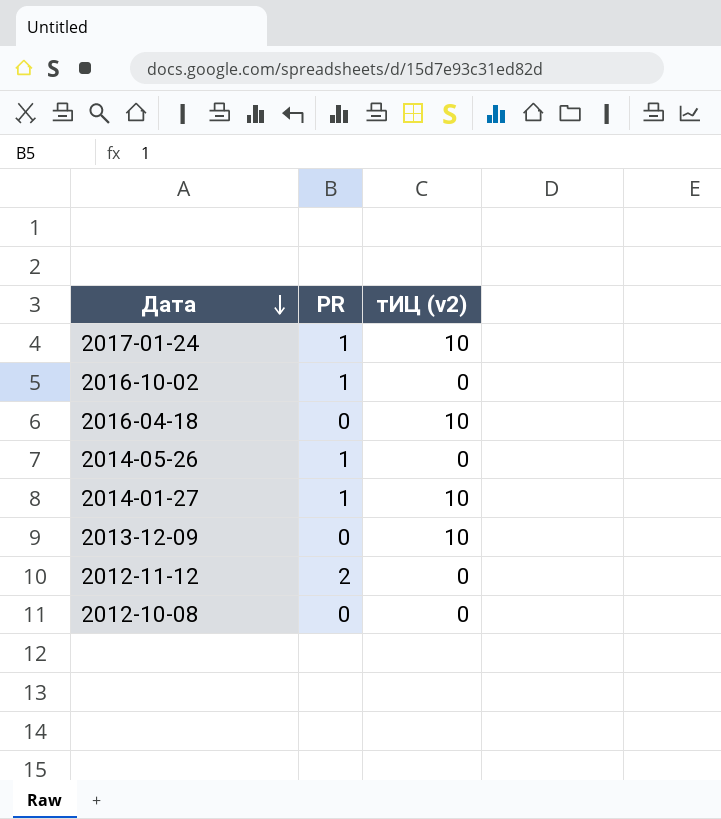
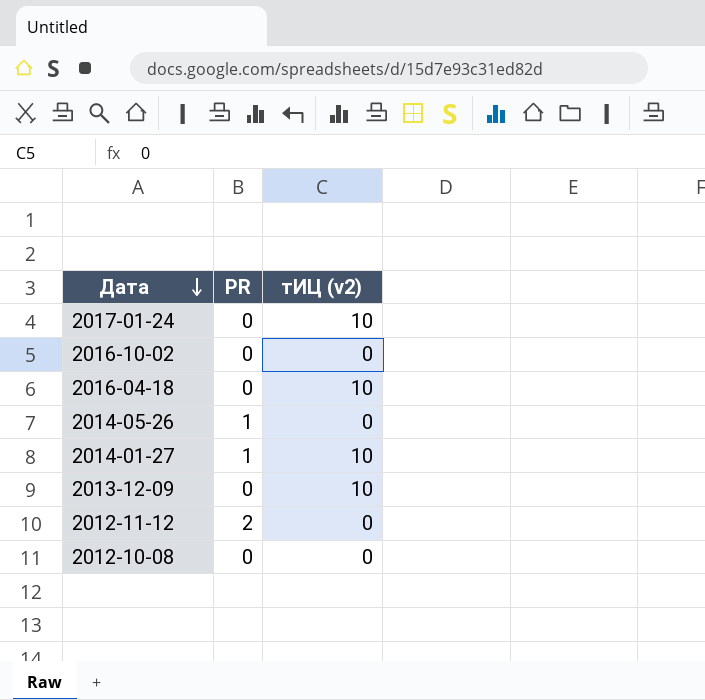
2017-01-24 | PR: 1 -> 0
2016-10-02 | PR: 1 -> 0

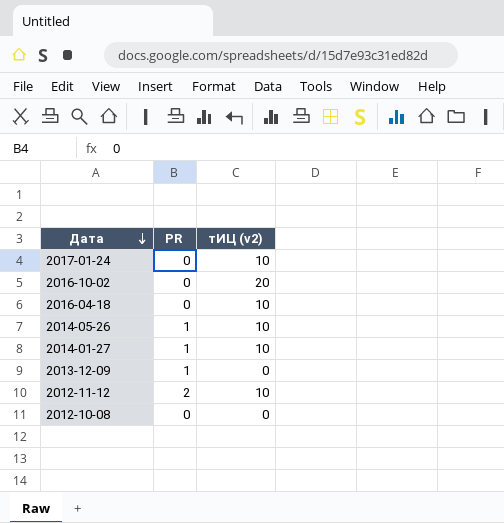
2016-10-02 | тИЦ (v2): 0 -> 20
2014-05-26 | тИЦ (v2): 0 -> 10
2013-12-09 | PR: 0 -> 1
2013-12-09 | тИЦ (v2): 10 -> 0
2012-11-12 | тИЦ (v2): 0 -> 10

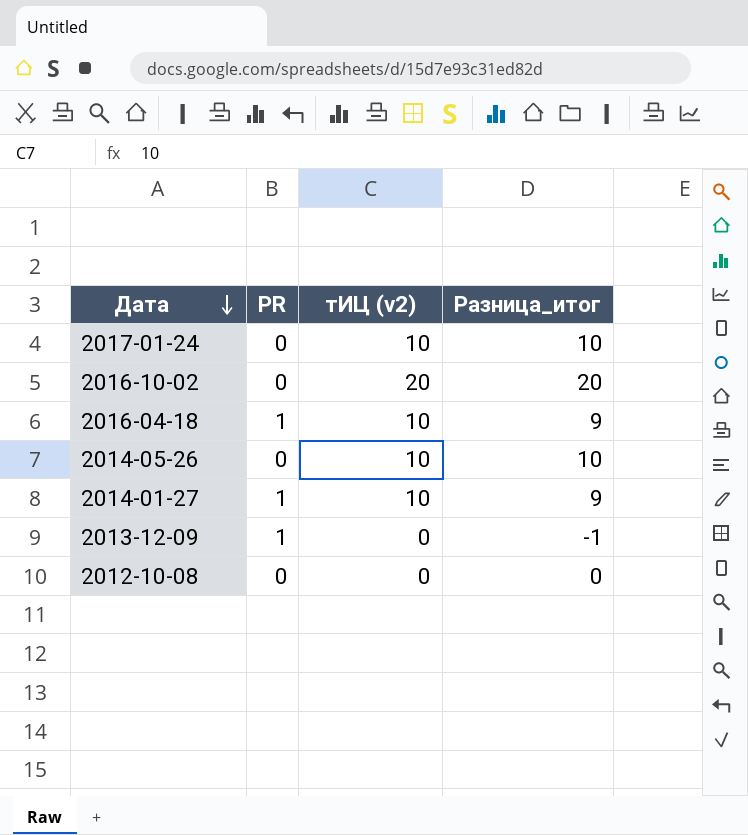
column Разница_итог | formula: none -> [тИЦ (v2)] - [PR]
row 2012-11-12: 2 | 10 -> none
2016-04-18 | PR: 0 -> 1
2014-05-26 | PR: 1 -> 0

